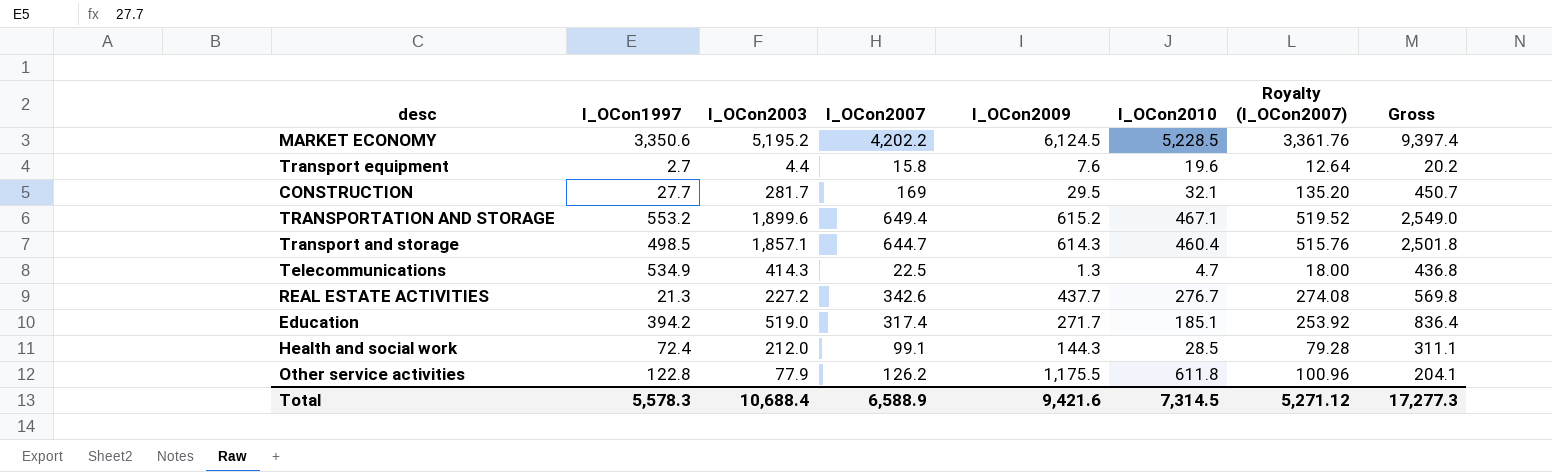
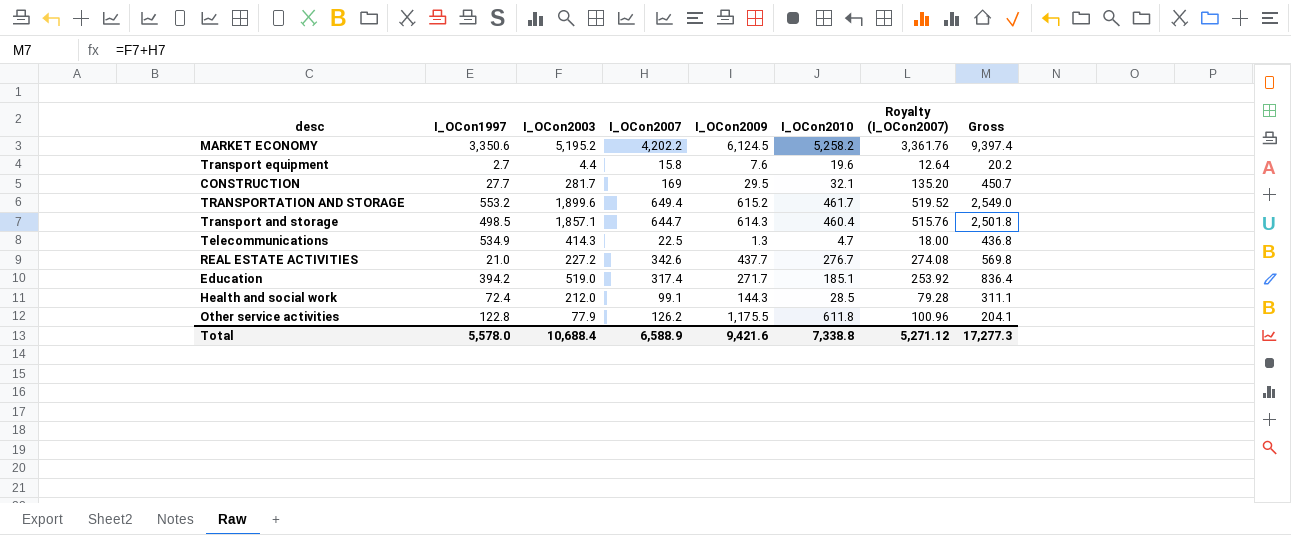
MARKET ECONOMY | I_OCon2010: 5,228.5 -> 5,258.2
TRANSPORTATION AND STORAGE | I_OCon2010: 467.1 -> 461.7
REAL ESTATE ACTIVITIES | I_OCon1997: 21.3 -> 21.0
Total | I_OCon1997: 5,578.3 -> 5,578.0
Total | I_OCon2010: 7,314.5 -> 7,338.8

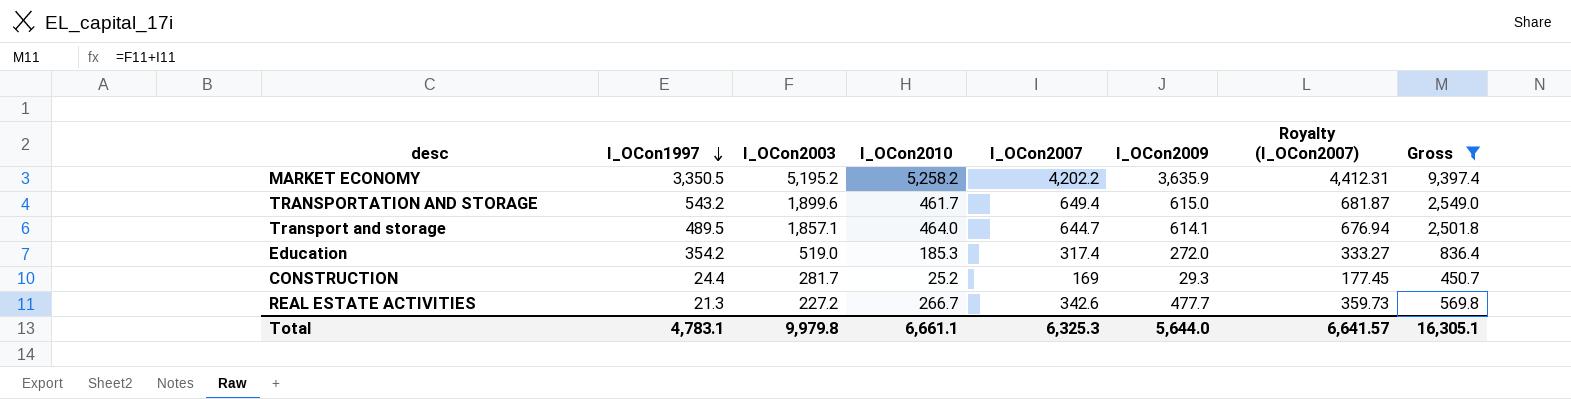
filter: none -> Gross >= 450.7
row order: none -> I_OCon1997 descending
column I_OCon2010 | position: 6 -> 4
column Royalty (I_OCon2007) | formula: [I_OCon2007] * 0.8 -> [I_OCon2007] * 1.05
MARKET ECONOMY | I_OCon1997: 3,350.6 -> 3,350.5
MARKET ECONOMY | I_OCon2009: 6,124.5 -> 3,635.9
TRANSPORTATION AND STORAGE | I_OCon1997: 553.2 -> 543.2
TRANSPORTATION AND STORAGE | I_OCon2009: 615.2 -> 615.0
Transport and storage | I_OCon1997: 498.5 -> 489.5
Transport and storage | I_OCon2010: 460.4 -> 464.0
Transport and storage | I_OCon2009: 614.3 -> 614.1
Education | I_OCon1997: 394.2 -> 354.2
Education | I_OCon2010: 185.1 -> 185.3
Education | I_OCon2009: 271.7 -> 272.0
CONSTRUCTION | I_OCon1997: 27.7 -> 24.4
CONSTRUCTION | I_OCon2010: 32.1 -> 25.2
CONSTRUCTION | I_OCon2009: 29.5 -> 29.3
REAL ESTATE ACTIVITIES | I_OCon1997: 21.0 -> 21.3
REAL ESTATE ACTIVITIES | I_OCon2010: 276.7 -> 266.7
REAL ESTATE ACTIVITIES | I_OCon2009: 437.7 -> 477.7
Total | I_OCon1997: 5,578.0 -> 4,783.1
Total | I_OCon2003: 10,688.4 -> 9,979.8
Total | I_OCon2010: 7,338.8 -> 6,661.1
Total | I_OCon2007: 6,588.9 -> 6,325.3
Total | I_OCon2009: 9,421.6 -> 5,644.0
Total | Royalty (I_OCon2007): 5,271.12 -> 6,641.57
Total | Gross: 17,277.3 -> 16,305.1

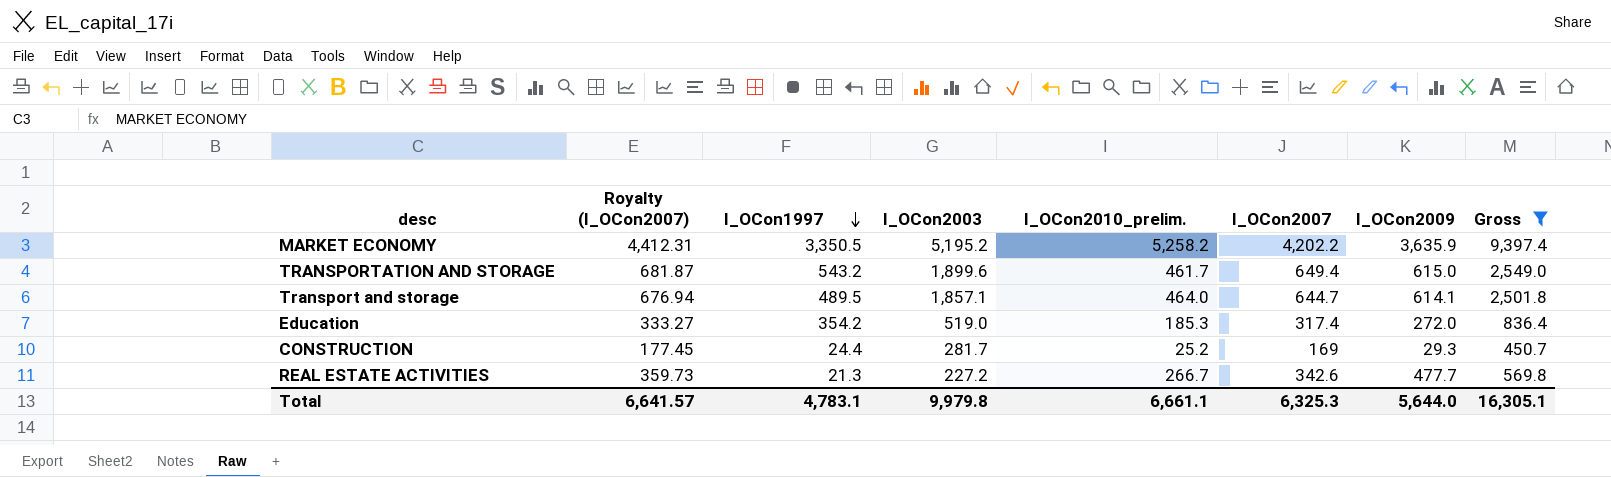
column Royalty (I_OCon2007) | position: 7 -> 2
column name: I_OCon2010 -> I_OCon2010_prelim.

